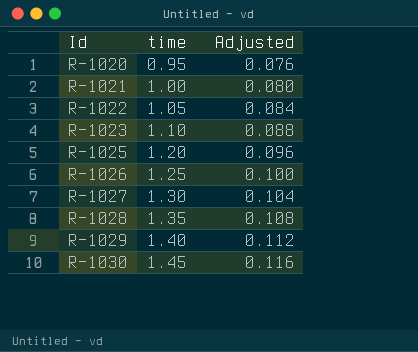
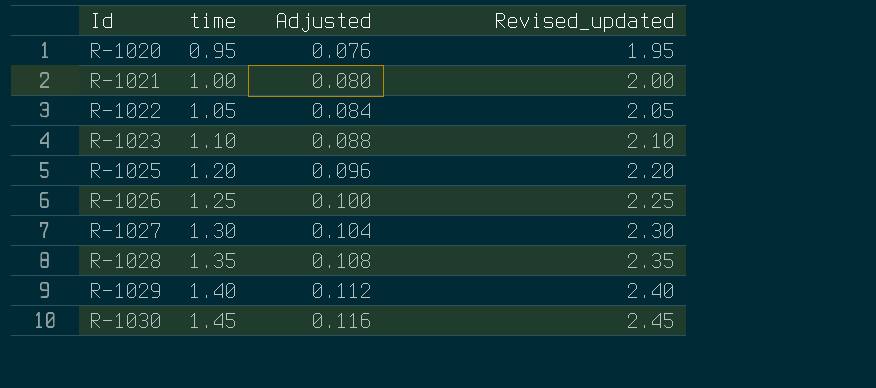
column Revised_updated | formula: none -> [time] + 1

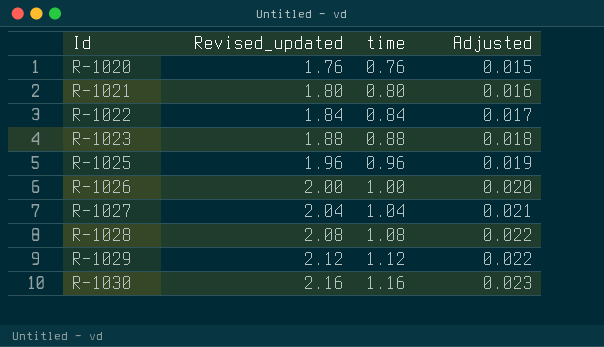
column Revised_updated | position: 4 -> 2
column Adjusted | formula: [time] * 0.08 -> [time] * 0.02
R-1020 | Revised_updated: 1.95 -> 1.76
R-1020 | time: 0.95 -> 0.76
R-1021 | Revised_updated: 2.00 -> 1.80
R-1021 | time: 1.00 -> 0.80
R-1022 | Revised_updated: 2.05 -> 1.84
R-1022 | time: 1.05 -> 0.84
R-1023 | Revised_updated: 2.10 -> 1.88
R-1023 | time: 1.10 -> 0.88
R-1025 | Revised_updated: 2.20 -> 1.96
R-1025 | time: 1.20 -> 0.96
R-1026 | Revised_updated: 2.25 -> 2.00
R-1026 | time: 1.25 -> 1.00
R-1027 | Revised_updated: 2.30 -> 2.04
R-1027 | time: 1.30 -> 1.04
R-1028 | Revised_updated: 2.35 -> 2.08
R-1028 | time: 1.35 -> 1.08
R-1029 | Revised_updated: 2.40 -> 2.12
R-1029 | time: 1.40 -> 1.12
R-1030 | Revised_updated: 2.45 -> 2.16
R-1030 | time: 1.45 -> 1.16

